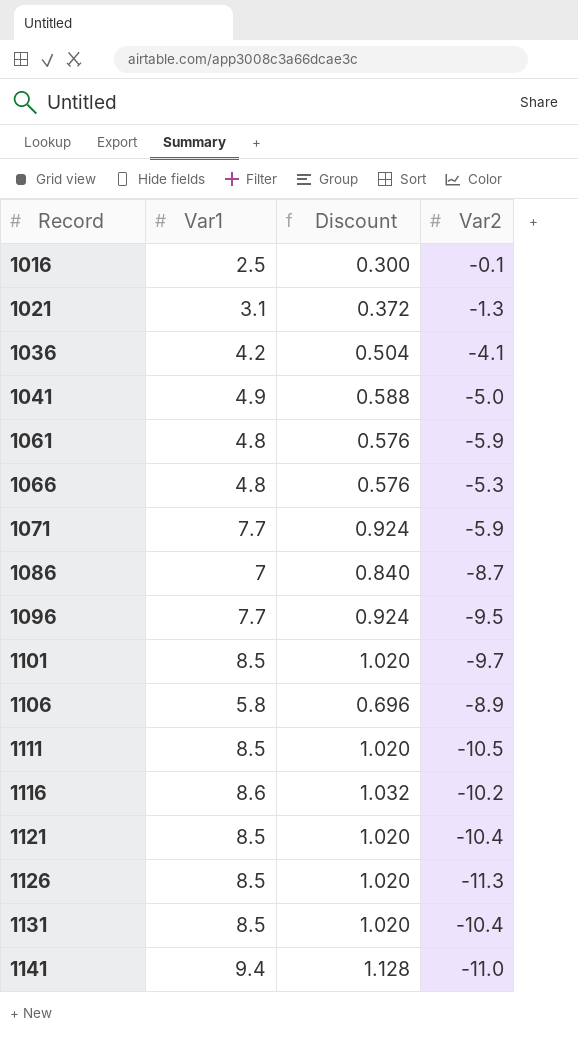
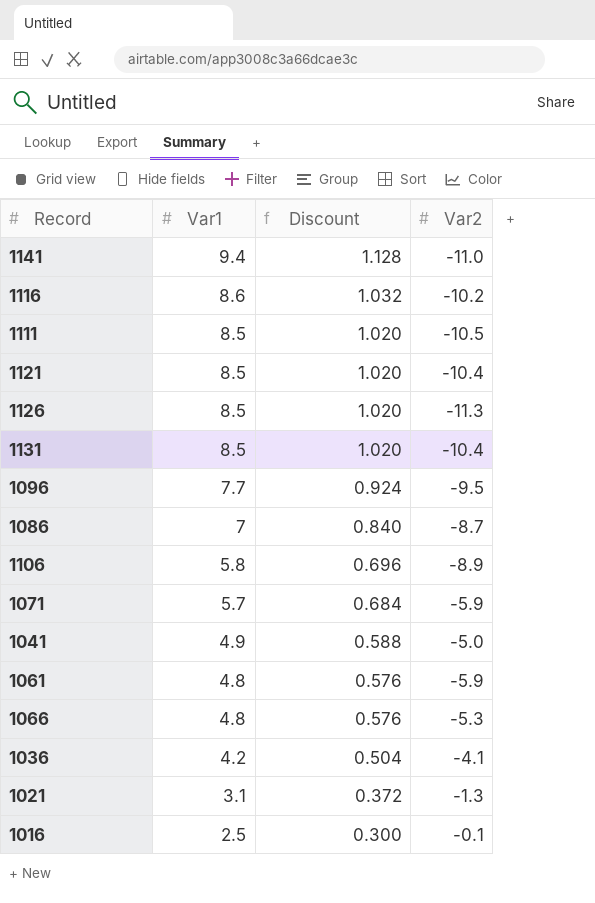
row order: Record ascending -> Var1 descending
row 1101: 8.5 | 1.020 | -9.7 -> none
1071 | Var1: 7.7 -> 5.7
1071 | Discount: 0.924 -> 0.684

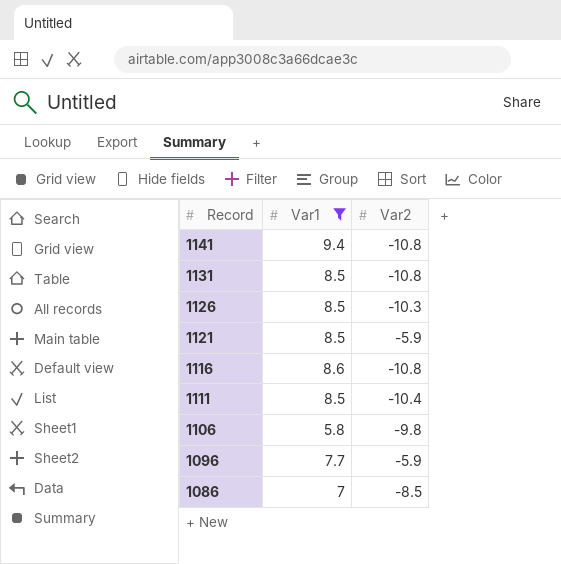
filter: none -> Var1 >= 5.8
row order: Var1 descending -> Record descending
column Discount | formula: [Var1] * 0.12 -> none
1141 | Var2: -11.0 -> -10.8
1131 | Var2: -10.4 -> -10.8
1126 | Var2: -11.3 -> -10.3
1121 | Var2: -10.4 -> -5.9
1116 | Var2: -10.2 -> -10.8
1111 | Var2: -10.5 -> -10.4
1106 | Var2: -8.9 -> -9.8
1096 | Var2: -9.5 -> -5.9
1086 | Var2: -8.7 -> -8.5

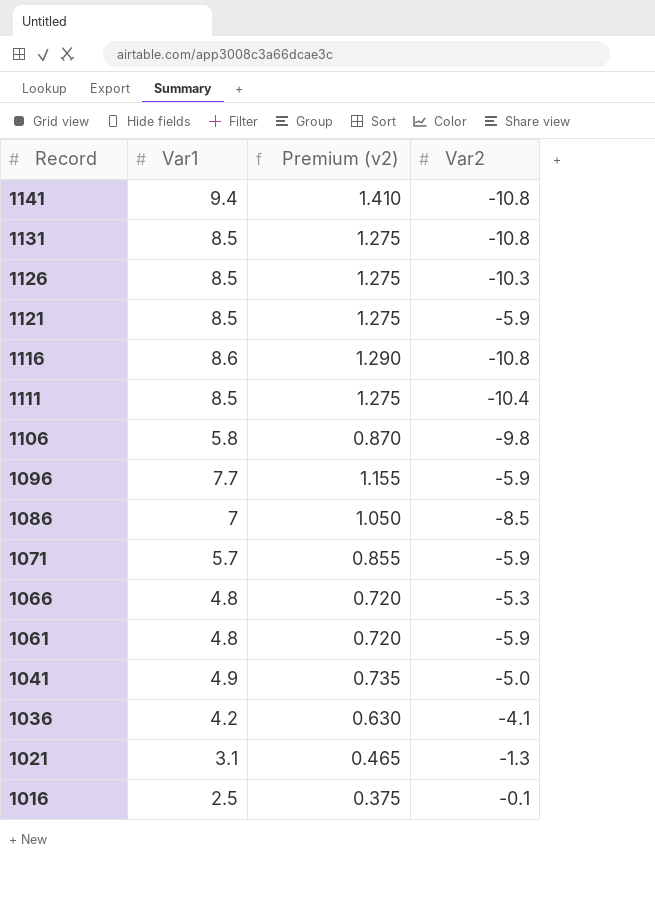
filter: Var1 >= 5.8 -> none
column Premium (v2) | formula: none -> [Var1] * 0.15

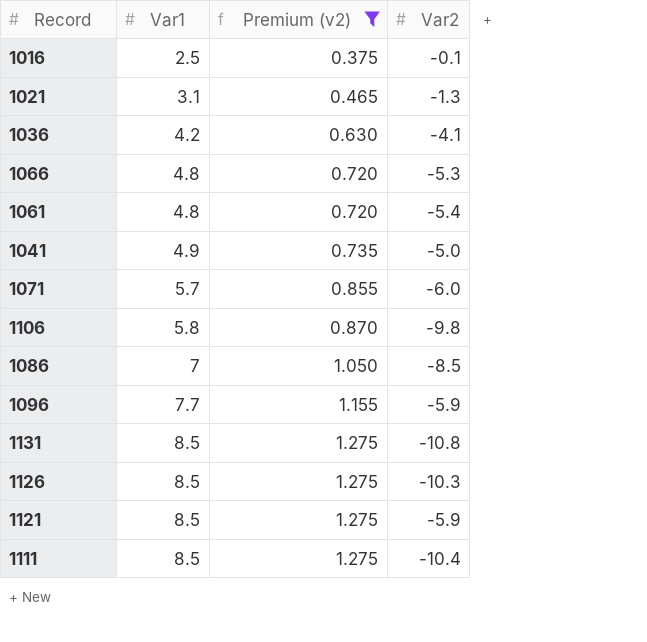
filter: none -> Premium (v2) <= 1.275
row order: Record descending -> Var1 ascending
1061 | Var2: -5.9 -> -5.4
1071 | Var2: -5.9 -> -6.0

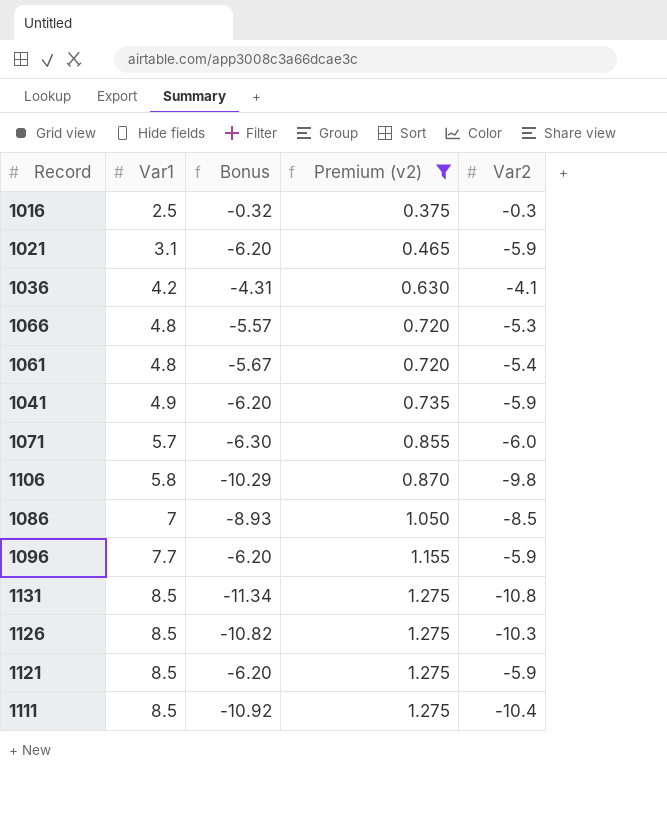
column Bonus | formula: none -> [Var2] * 1.05
1016 | Var2: -0.1 -> -0.3
1021 | Var2: -1.3 -> -5.9
1041 | Var2: -5.0 -> -5.9

